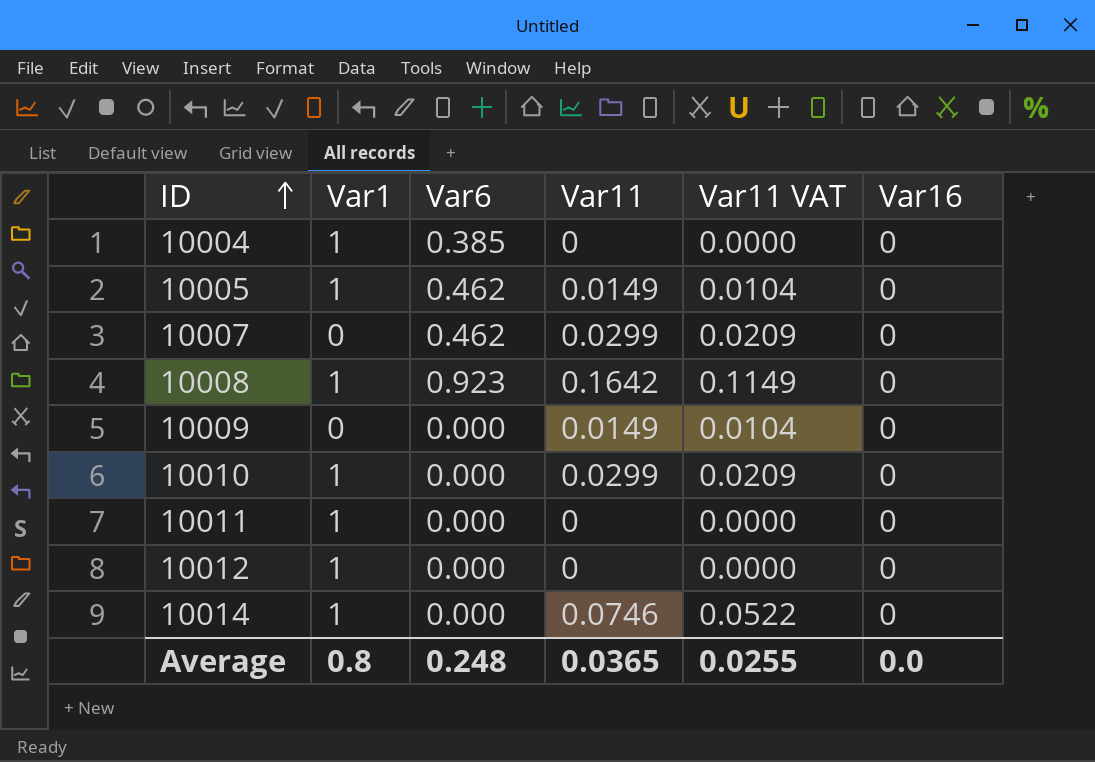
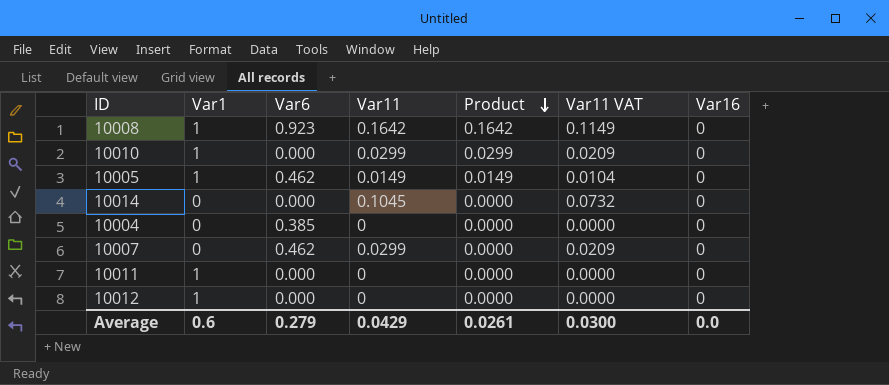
row order: ID ascending -> Product descending
column Product | formula: none -> [Var1] * [Var11]
row 10009: 0 | 0.000 | 0.0149 | 0.0104 | 0 -> none
10014 | Var1: 1 -> 0
10014 | Var11: 0.0746 -> 0.1045
10014 | Var11 VAT: 0.0522 -> 0.0732
10004 | Var1: 1 -> 0
Average | Var1: 0.8 -> 0.6
Average | Var6: 0.248 -> 0.279
Average | Var11: 0.0365 -> 0.0429
Average | Var11 VAT: 0.0255 -> 0.0300

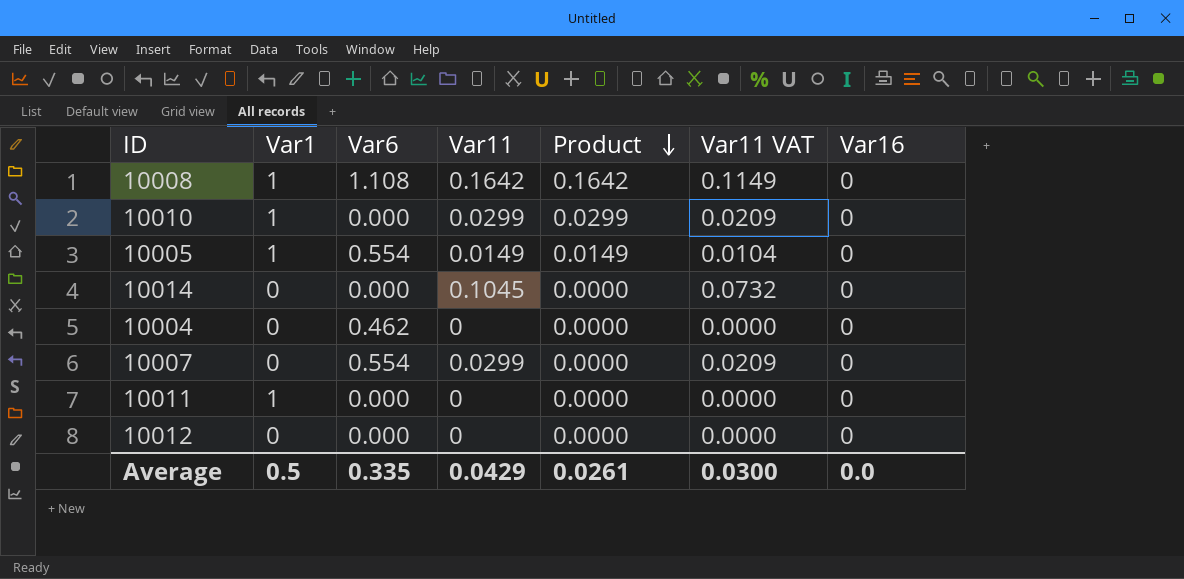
10008 | Var6: 0.923 -> 1.108
10005 | Var6: 0.462 -> 0.554
10004 | Var6: 0.385 -> 0.462
10007 | Var6: 0.462 -> 0.554
10012 | Var1: 1 -> 0
Average | Var1: 0.6 -> 0.5
Average | Var6: 0.279 -> 0.335

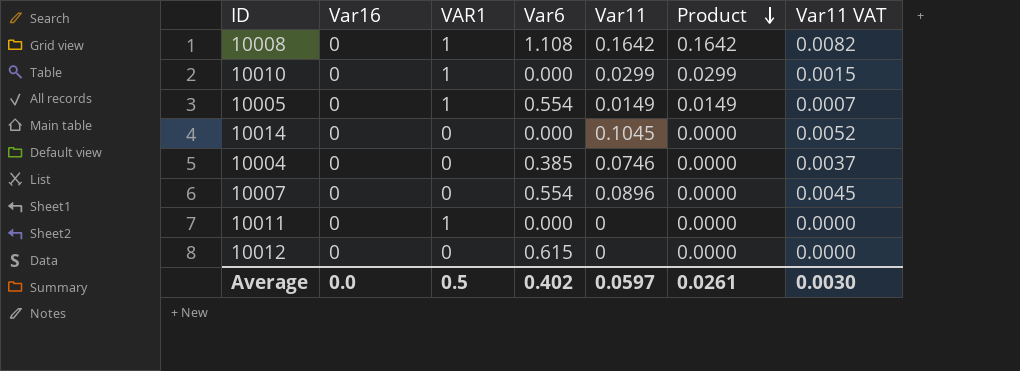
column Var16 | position: 7 -> 2
column name: Var1 -> VAR1
column Var11 VAT | formula: [Var11] * 0.7 -> [Var11] * 0.05
10004 | Var6: 0.462 -> 0.385
10004 | Var11: 0 -> 0.0746
10007 | Var11: 0.0299 -> 0.0896
10012 | Var6: 0.000 -> 0.615
Average | Var6: 0.335 -> 0.402
Average | Var11: 0.0429 -> 0.0597
Average | Var11 VAT: 0.0300 -> 0.0030

